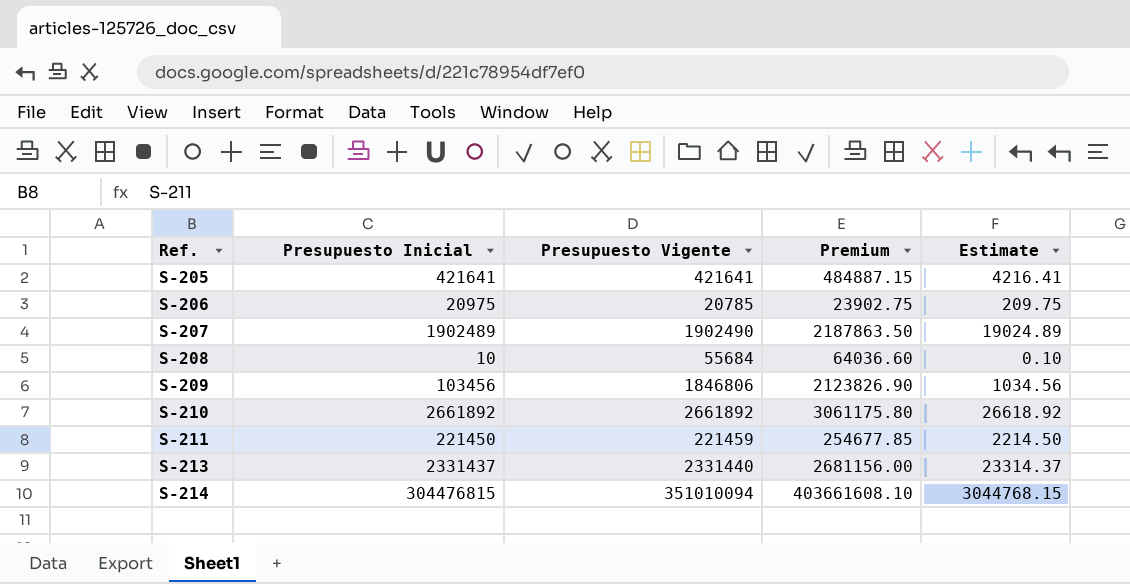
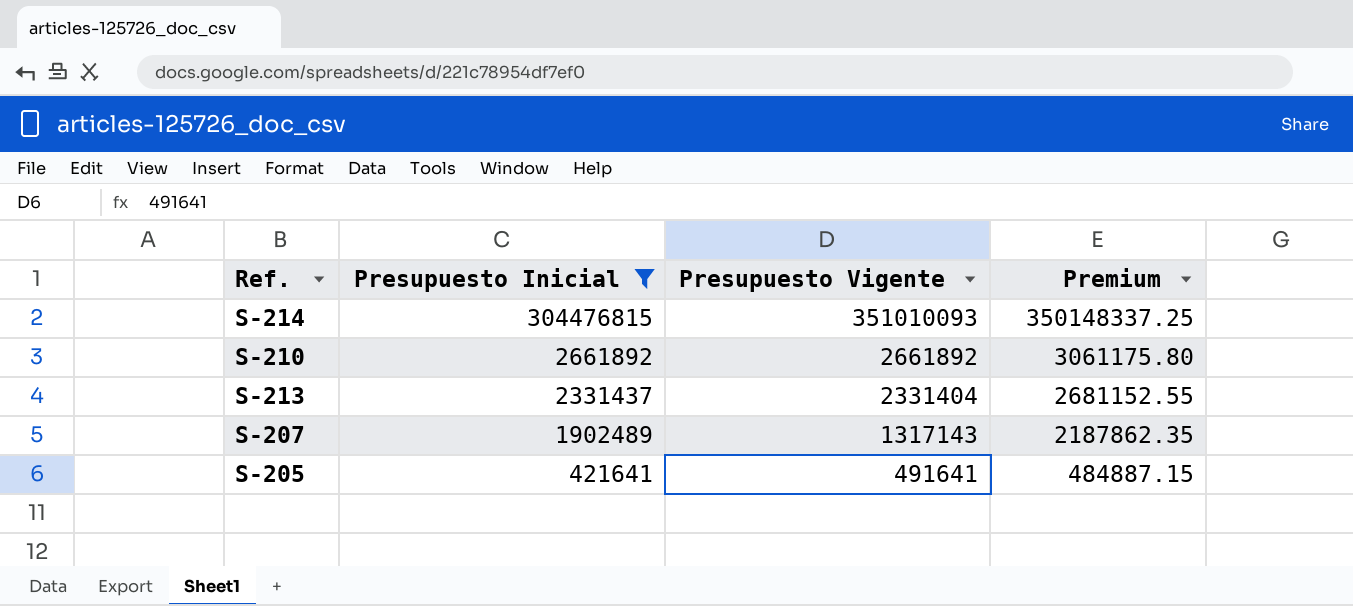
filter: none -> Presupuesto Inicial >= 421641
row order: Ref. ascending -> Presupuesto Inicial descending
column Estimate | formula: [Presupuesto Inicial] * 0.01 -> none
column Premium | formula: [Presupuesto Vigente] * 1.15 -> [Presupuesto Inicial] * 1.15
S-214 | Presupuesto Vigente: 351010094 -> 351010093
S-213 | Presupuesto Vigente: 2331440 -> 2331404
S-207 | Presupuesto Vigente: 1902490 -> 1317143
S-205 | Presupuesto Vigente: 421641 -> 491641

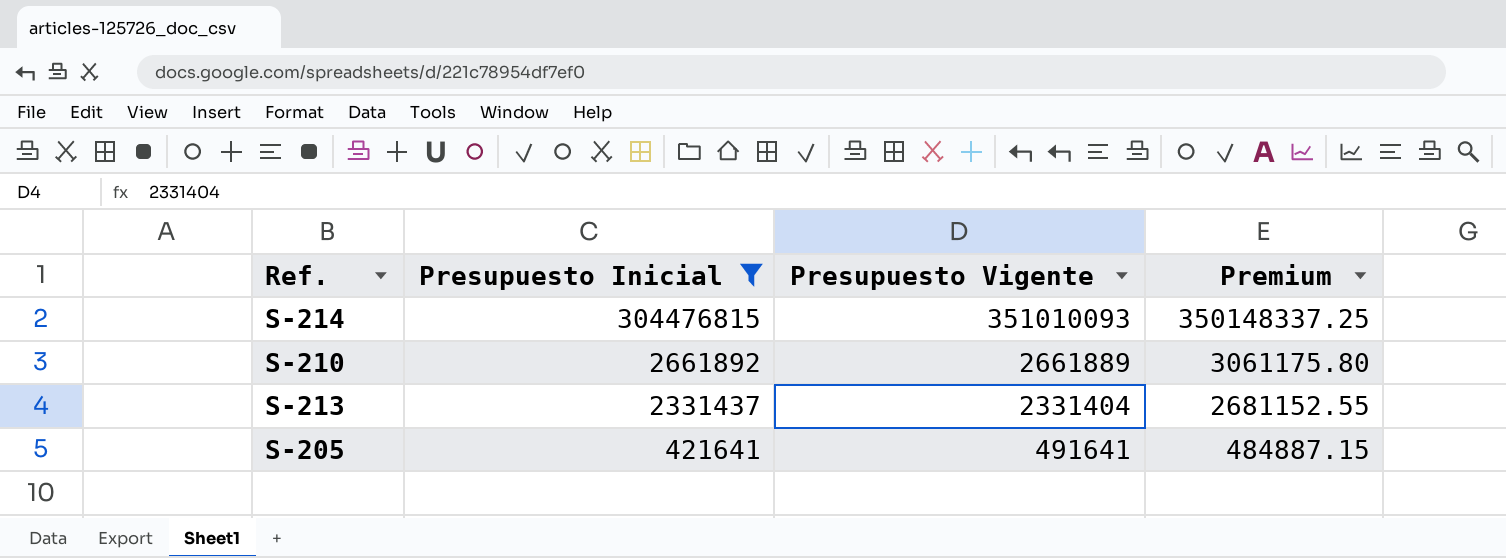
row S-207: 1902489 | 1317143 | 2187862.35 -> none
S-210 | Presupuesto Vigente: 2661892 -> 2661889

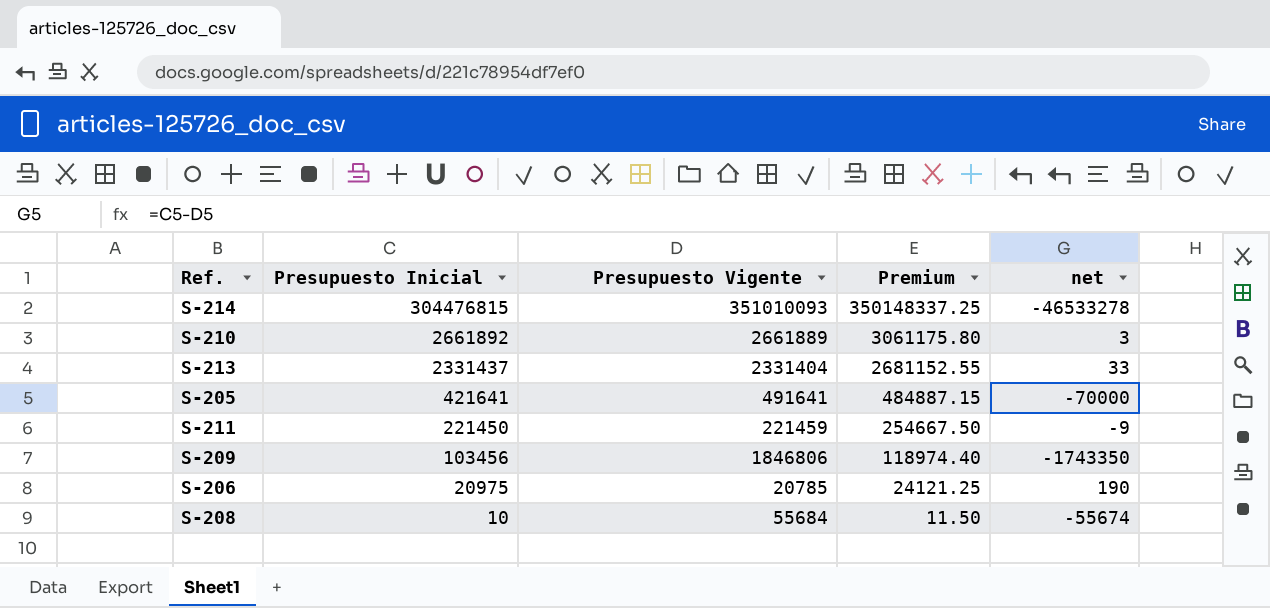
filter: Presupuesto Inicial >= 421641 -> none
column net | formula: none -> [Presupuesto Inicial] - [Presupuesto Vigente]

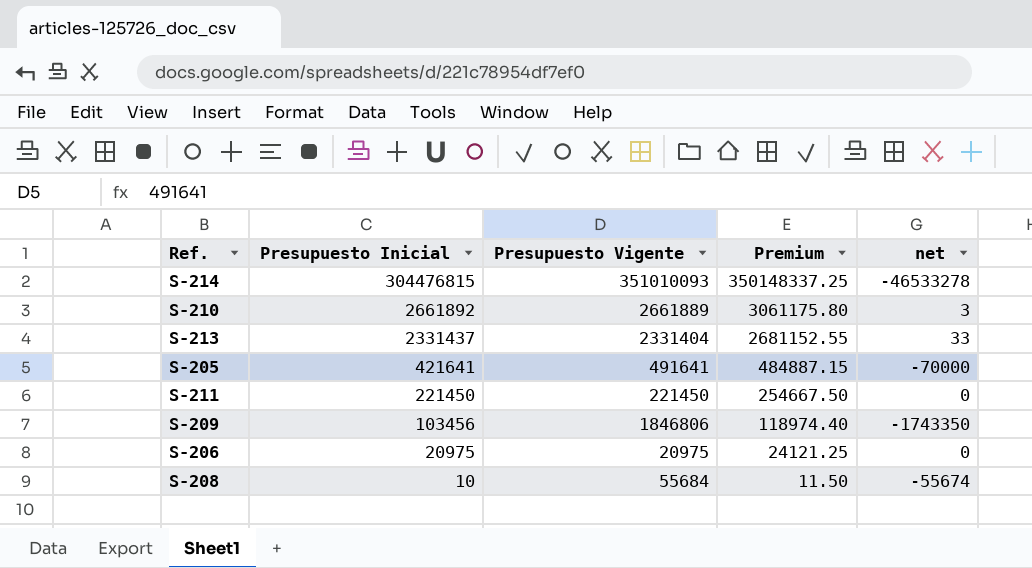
S-211 | Presupuesto Vigente: 221459 -> 221450
S-211 | net: -9 -> 0
S-206 | Presupuesto Vigente: 20785 -> 20975
S-206 | net: 190 -> 0

